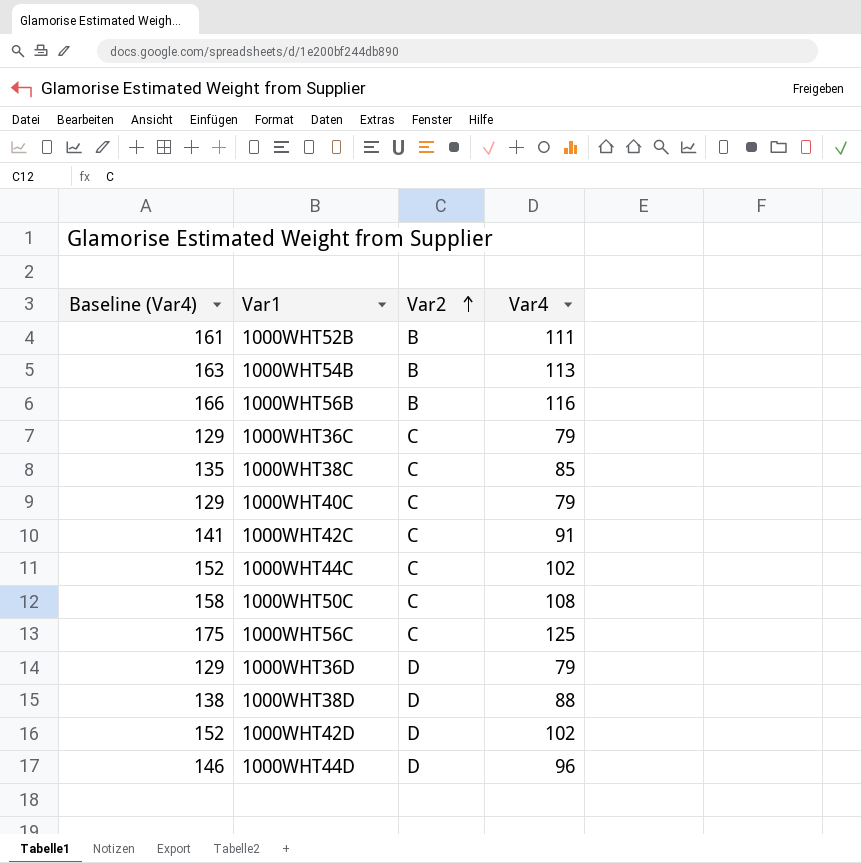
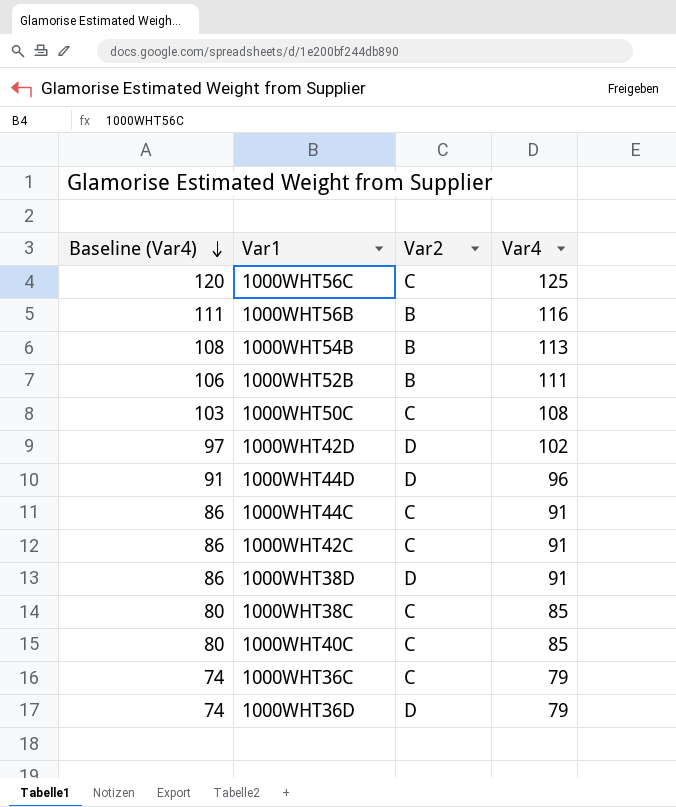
row order: Var2 ascending -> Baseline (Var4) descending
column Baseline (Var4) | formula: [Var4] + 50 -> [Var4] - 5
1000WHT44C | Var4: 102 -> 91
1000WHT38D | Var4: 88 -> 91
1000WHT40C | Var4: 79 -> 85

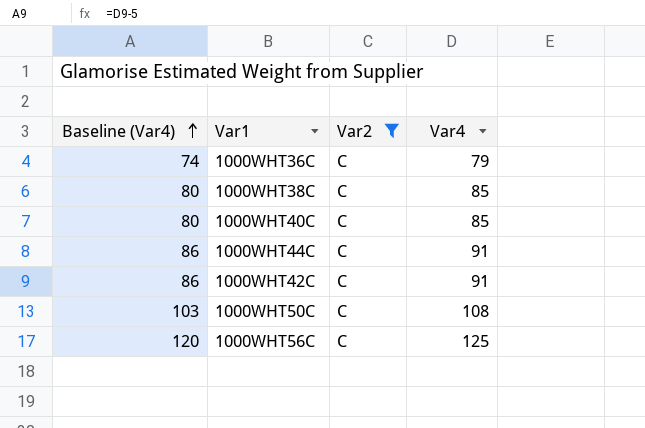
filter: none -> Var2 = C
row order: Baseline (Var4) descending -> Baseline (Var4) ascending

